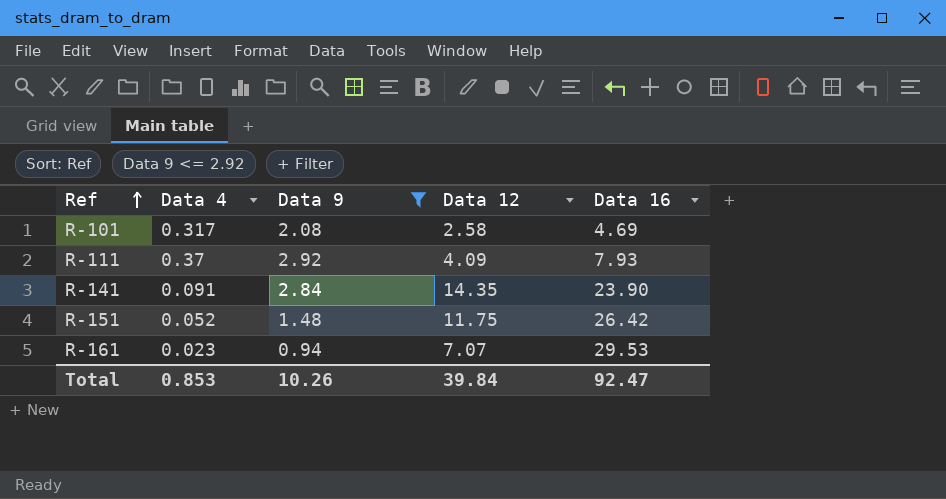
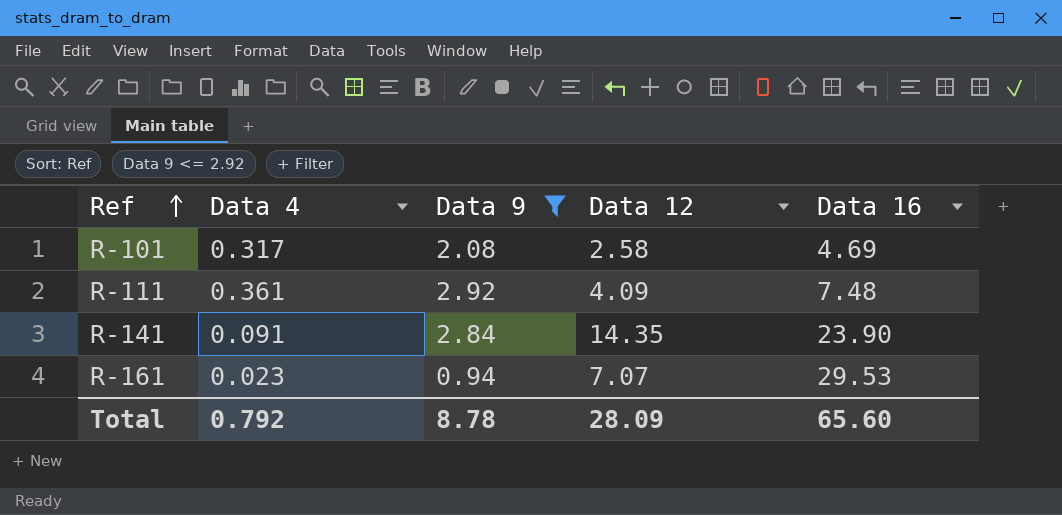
row R-151: 0.052 | 1.48 | 11.75 | 26.42 -> none
R-111 | Data 4: 0.37 -> 0.361
R-111 | Data 16: 7.93 -> 7.48
Total | Data 4: 0.853 -> 0.792
Total | Data 9: 10.26 -> 8.78
Total | Data 12: 39.84 -> 28.09
Total | Data 16: 92.47 -> 65.60

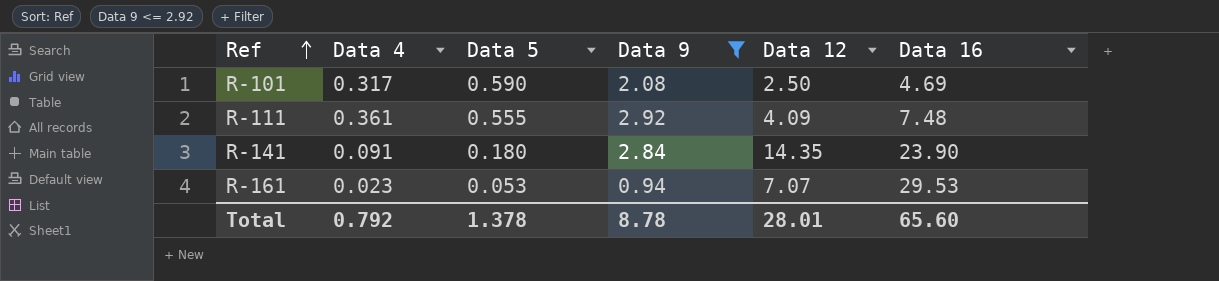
column Data 5 | position: none -> 3
R-101 | Data 12: 2.58 -> 2.50
Total | Data 12: 28.09 -> 28.01

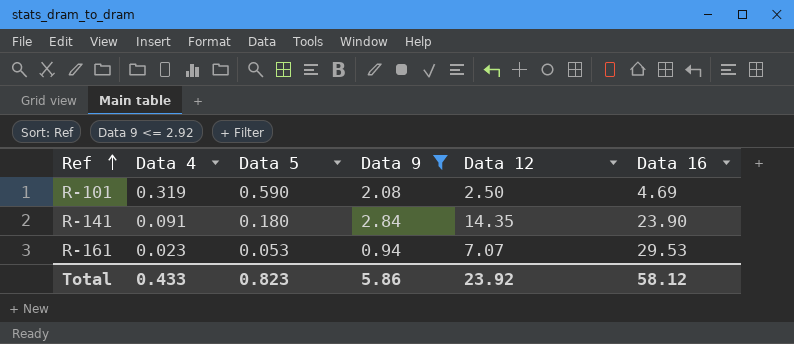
row R-111: 0.361 | 0.555 | 2.92 | 4.09 | 7.48 -> none
R-101 | Data 4: 0.317 -> 0.319
Total | Data 4: 0.792 -> 0.433
Total | Data 5: 1.378 -> 0.823
Total | Data 9: 8.78 -> 5.86
Total | Data 12: 28.01 -> 23.92
Total | Data 16: 65.60 -> 58.12

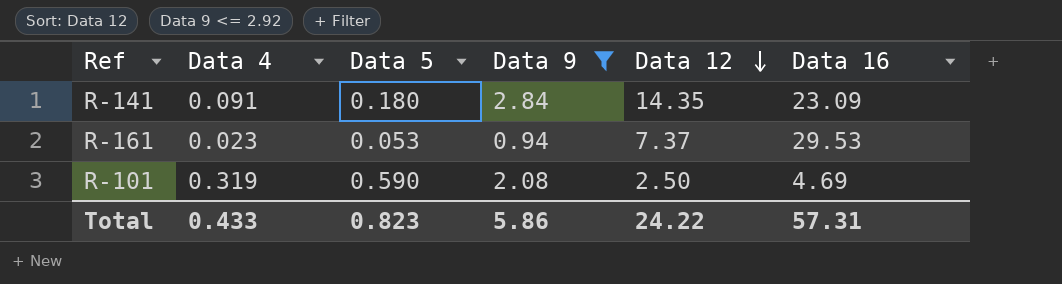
row order: Ref ascending -> Data 12 descending
R-141 | Data 16: 23.90 -> 23.09
R-161 | Data 12: 7.07 -> 7.37
Total | Data 12: 23.92 -> 24.22
Total | Data 16: 58.12 -> 57.31

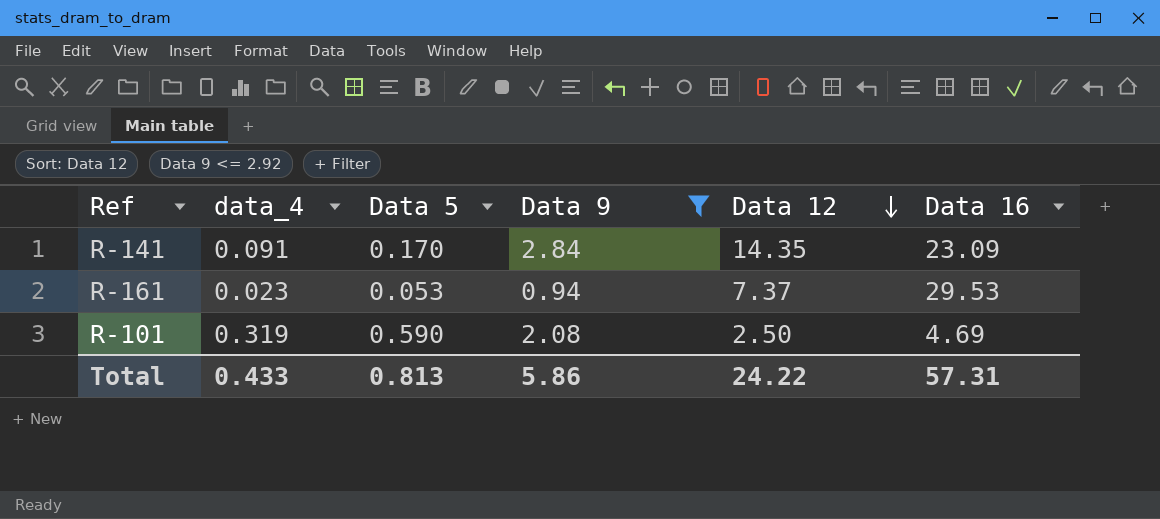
column name: Data 4 -> data_4
R-141 | Data 5: 0.180 -> 0.170
Total | Data 5: 0.823 -> 0.813

